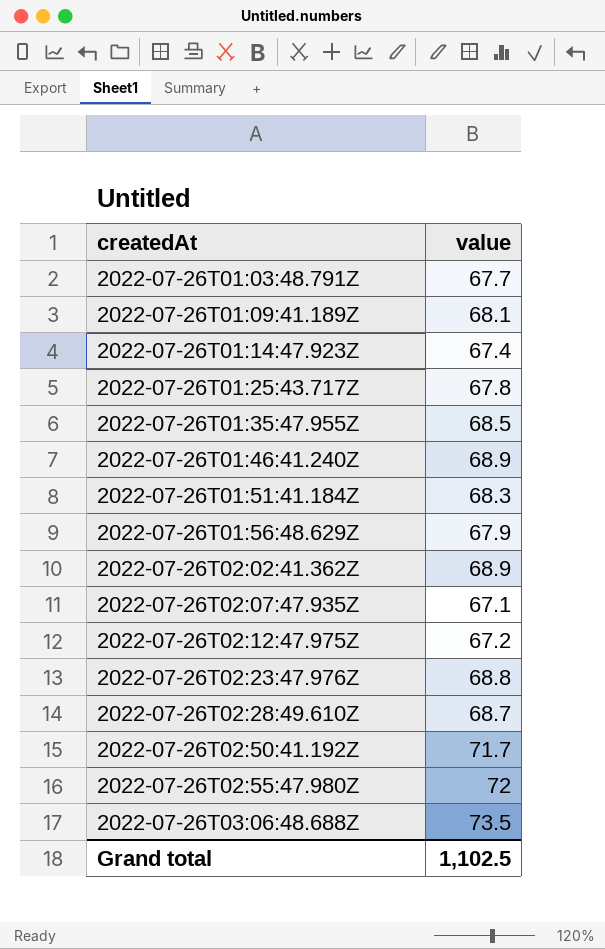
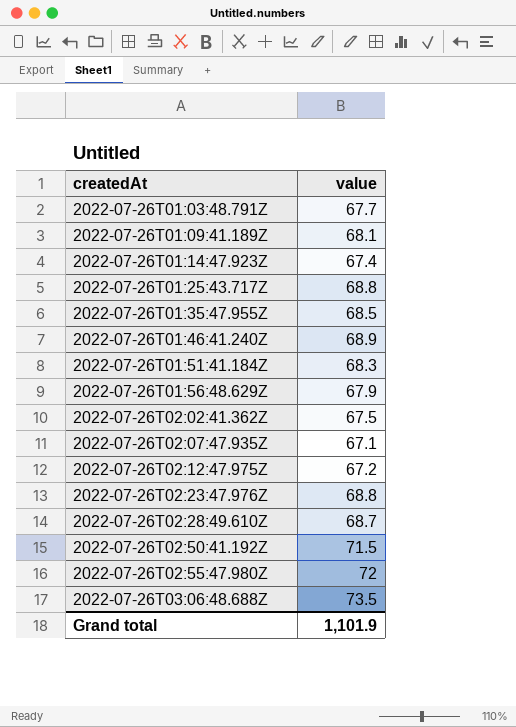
2022-07-26T01:25:43.717Z | value: 67.8 -> 68.8
2022-07-26T02:02:41.362Z | value: 68.9 -> 67.5
2022-07-26T02:50:41.192Z | value: 71.7 -> 71.5
Grand total | value: 1,102.5 -> 1,101.9

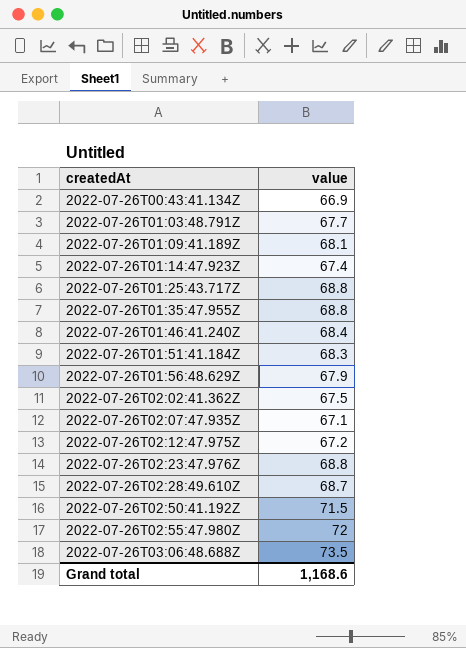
row 2022-07-26T00:43:41.134Z: none -> 66.9
2022-07-26T01:35:47.955Z | value: 68.5 -> 68.8
2022-07-26T01:46:41.240Z | value: 68.9 -> 68.4
Grand total | value: 1,101.9 -> 1,168.6

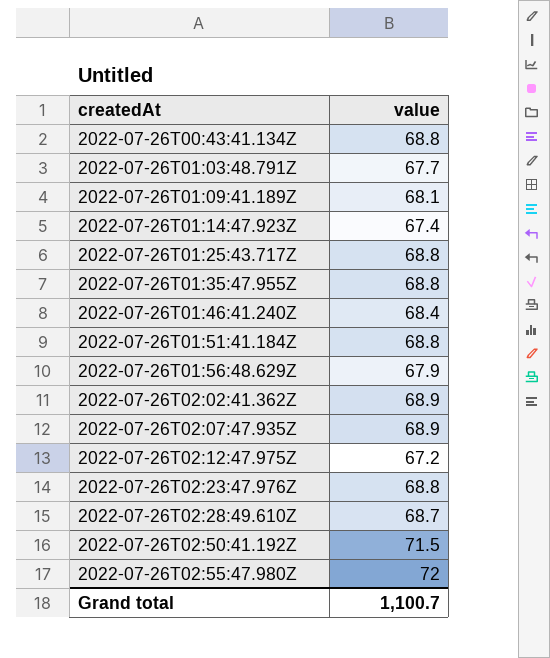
row 2022-07-26T03:06:48.688Z: 73.5 -> none
2022-07-26T00:43:41.134Z | value: 66.9 -> 68.8
2022-07-26T01:51:41.184Z | value: 68.3 -> 68.8
2022-07-26T02:02:41.362Z | value: 67.5 -> 68.9
2022-07-26T02:07:47.935Z | value: 67.1 -> 68.9
Grand total | value: 1,168.6 -> 1,100.7

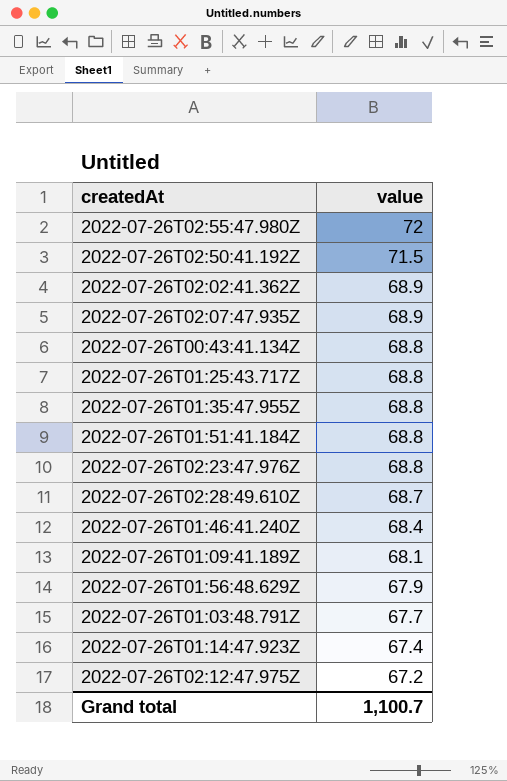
row order: createdAt ascending -> value descending

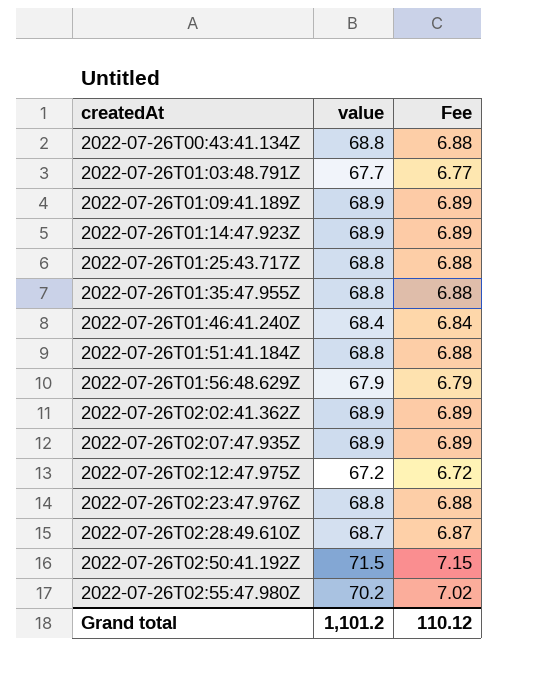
row order: value descending -> createdAt ascending
column Fee | formula: none -> [value] * 0.1
2022-07-26T01:09:41.189Z | value: 68.1 -> 68.9
2022-07-26T01:14:47.923Z | value: 67.4 -> 68.9
2022-07-26T02:55:47.980Z | value: 72 -> 70.2
Grand total | value: 1,100.7 -> 1,101.2

